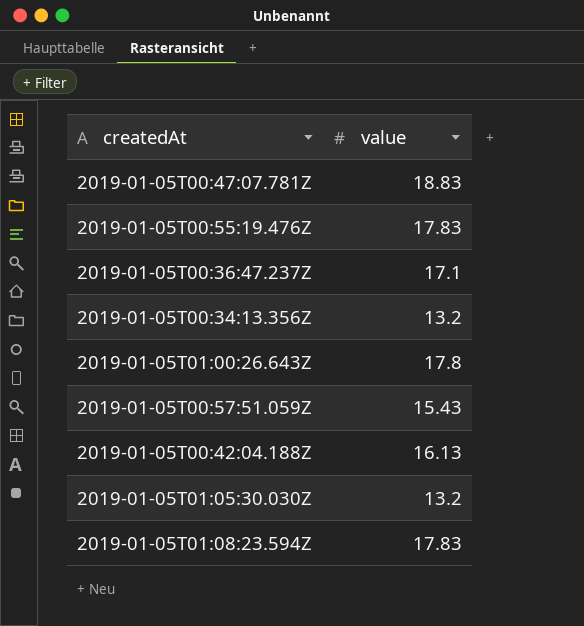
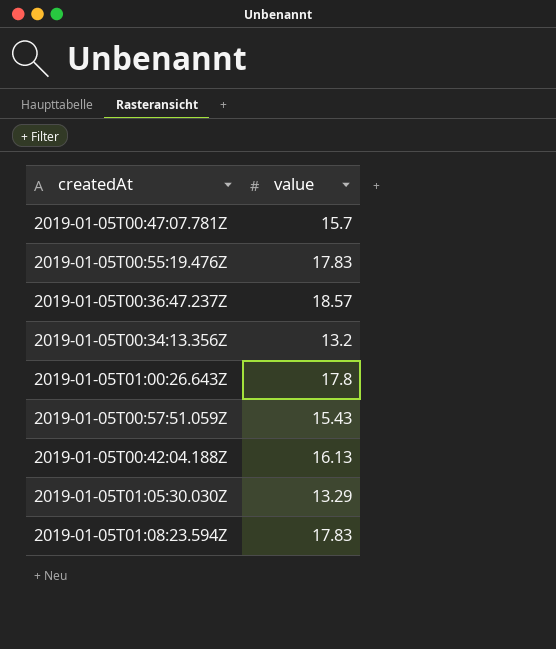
2019-01-05T00:47:07.781Z | value: 18.83 -> 15.7
2019-01-05T00:36:47.237Z | value: 17.1 -> 18.57
2019-01-05T01:05:30.030Z | value: 13.2 -> 13.29

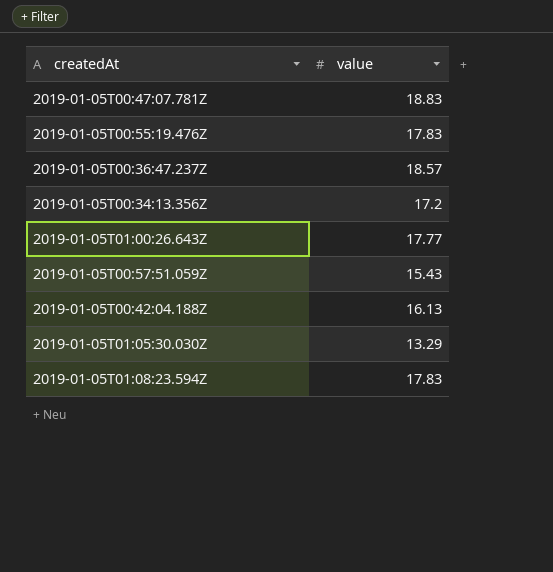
2019-01-05T00:47:07.781Z | value: 15.7 -> 18.83
2019-01-05T00:34:13.356Z | value: 13.2 -> 17.2
2019-01-05T01:00:26.643Z | value: 17.8 -> 17.77

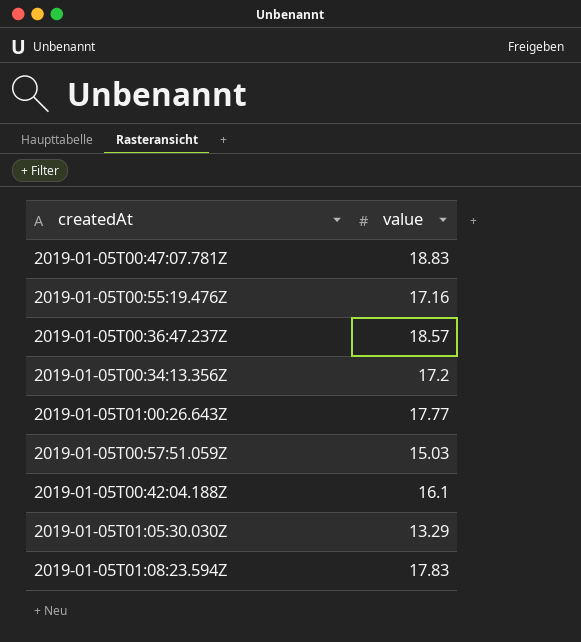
2019-01-05T00:55:19.476Z | value: 17.83 -> 17.16
2019-01-05T00:57:51.059Z | value: 15.43 -> 15.03
2019-01-05T00:42:04.188Z | value: 16.13 -> 16.1

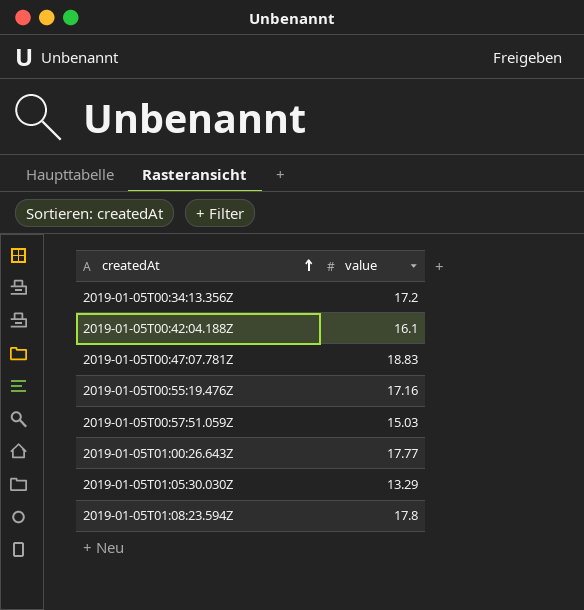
row order: none -> createdAt ascending
row 2019-01-05T00:36:47.237Z: 18.57 -> none
2019-01-05T01:08:23.594Z | value: 17.83 -> 17.8

